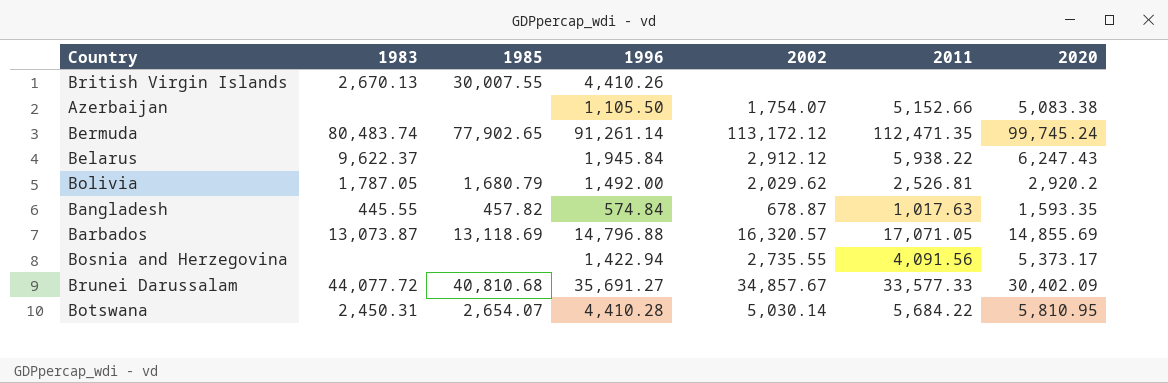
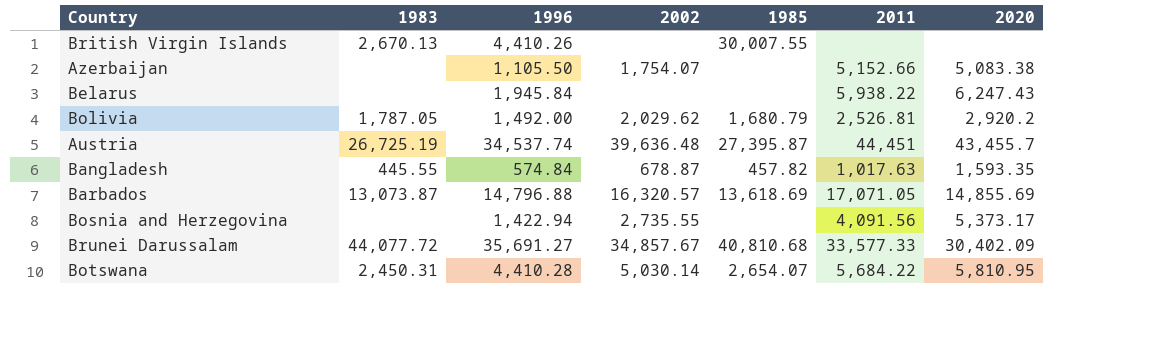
column 1985 | position: 3 -> 5
row Bermuda: 80,483.74 | 77,902.65 | 91,261.14 | 113,172.12 | 112,471.35 | 99,745.24 -> none
Belarus | 1983: 9,622.37 -> none
Belarus | 2002: 2,912.12 -> none
row Austria: none -> 26,725.19 | 34,537.74 | 39,636.48 | 27,395.87 | 44,451 | 43,455.7
Barbados | 1985: 13,118.69 -> 13,618.69

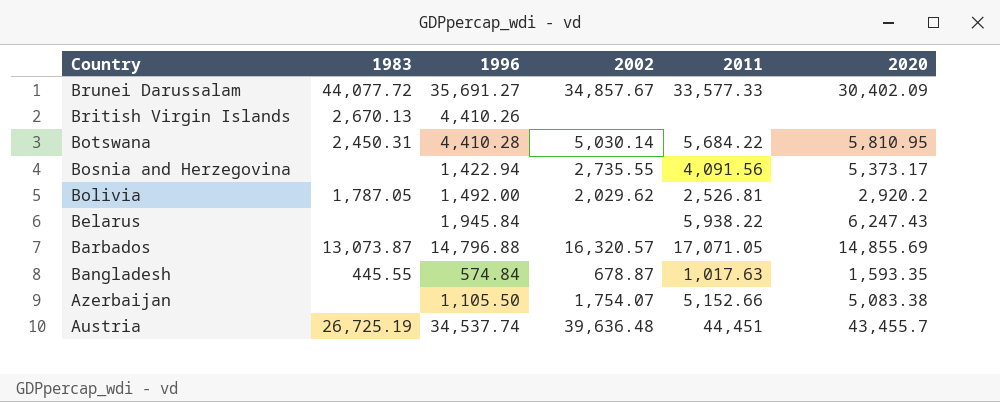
row order: none -> Country descending
column 1985 | position: 5 -> none

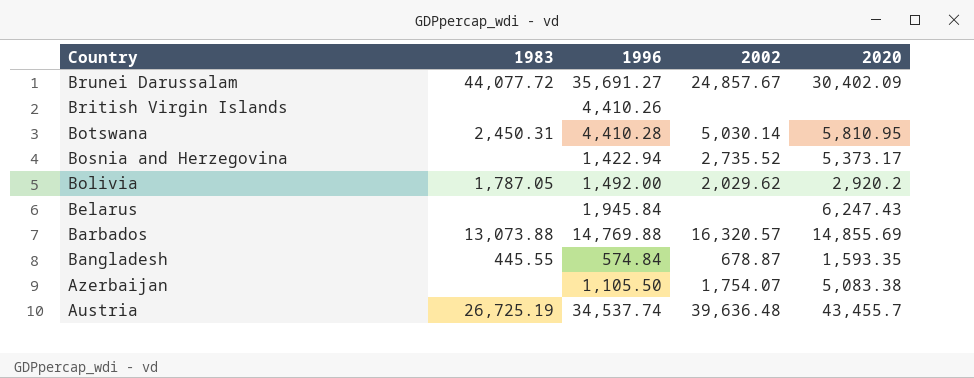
column 2011 | position: 5 -> none
Brunei Darussalam | 2002: 34,857.67 -> 24,857.67
British Virgin Islands | 1983: 2,670.13 -> none
Bosnia and Herzegovina | 2002: 2,735.55 -> 2,735.52
Barbados | 1983: 13,073.87 -> 13,073.88
Barbados | 1996: 14,796.88 -> 14,769.88

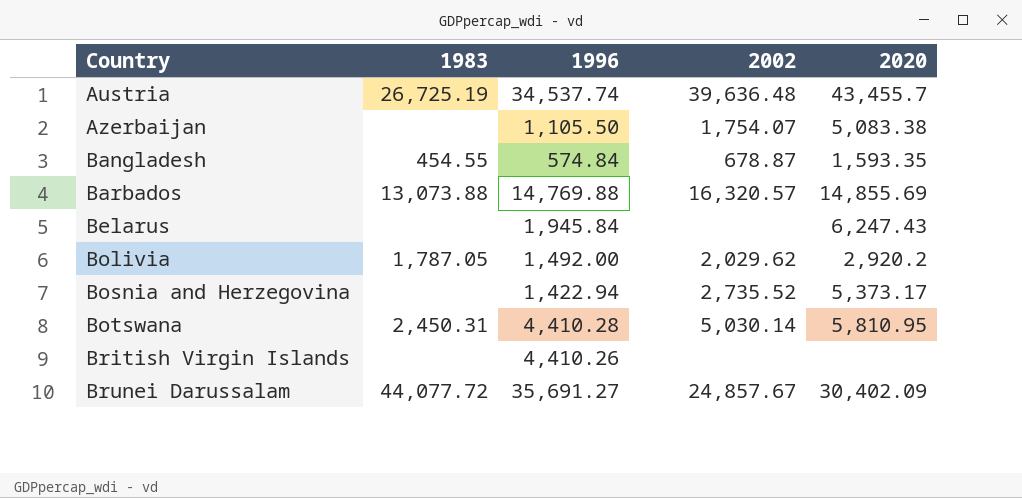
row order: Country descending -> Country ascending
Bangladesh | 1983: 445.55 -> 454.55

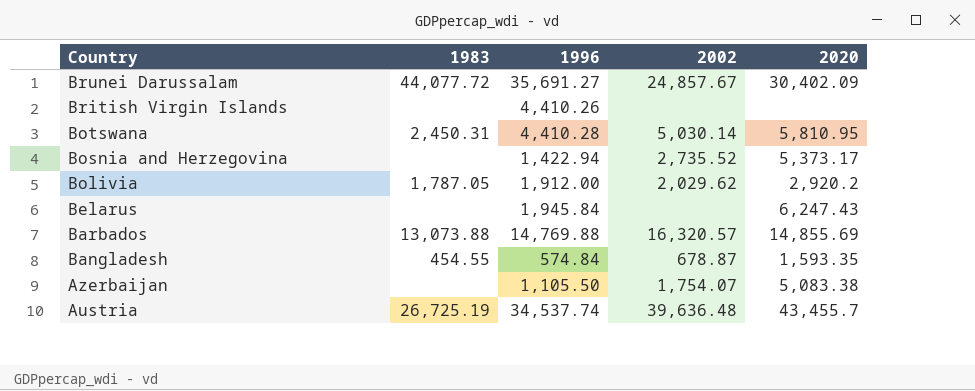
row order: Country ascending -> Country descending
Bolivia | 1996: 1,492.00 -> 1,912.00

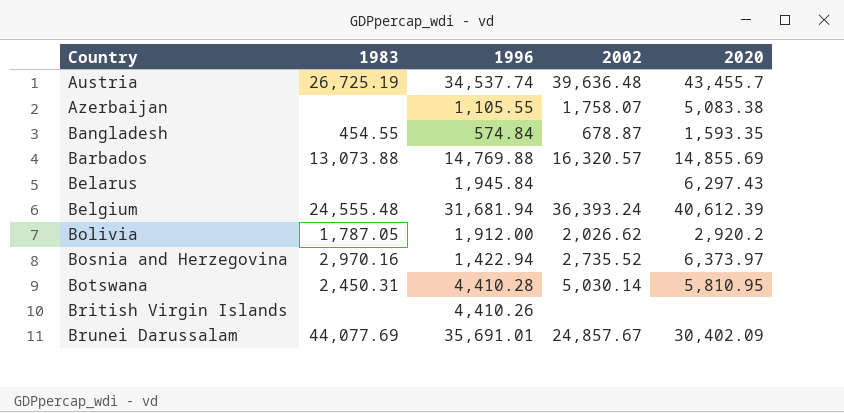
row order: Country descending -> Country ascending
Azerbaijan | 1996: 1,105.50 -> 1,105.55
Azerbaijan | 2002: 1,754.07 -> 1,758.07
Belarus | 2020: 6,247.43 -> 6,297.43
row Belgium: none -> 24,555.48 | 31,681.94 | 36,393.24 | 40,612.39
Bolivia | 2002: 2,029.62 -> 2,026.62
Bosnia and Herzegovina | 1983: none -> 2,970.16
Bosnia and Herzegovina | 2020: 5,373.17 -> 6,373.97
Brunei Darussalam | 1983: 44,077.72 -> 44,077.69
Brunei Darussalam | 1996: 35,691.27 -> 35,691.01

